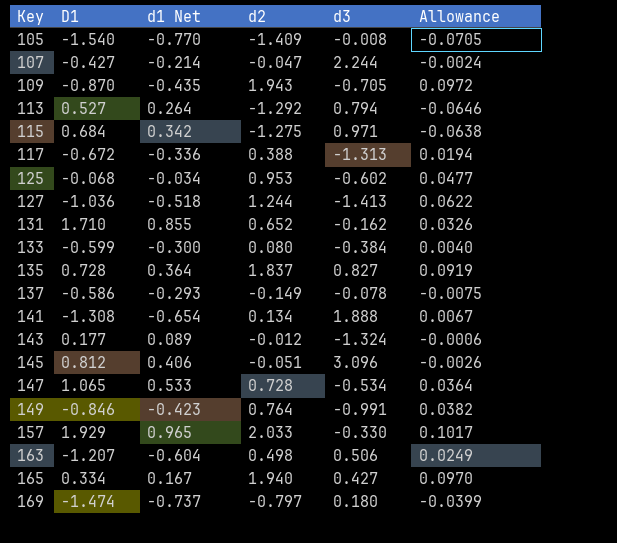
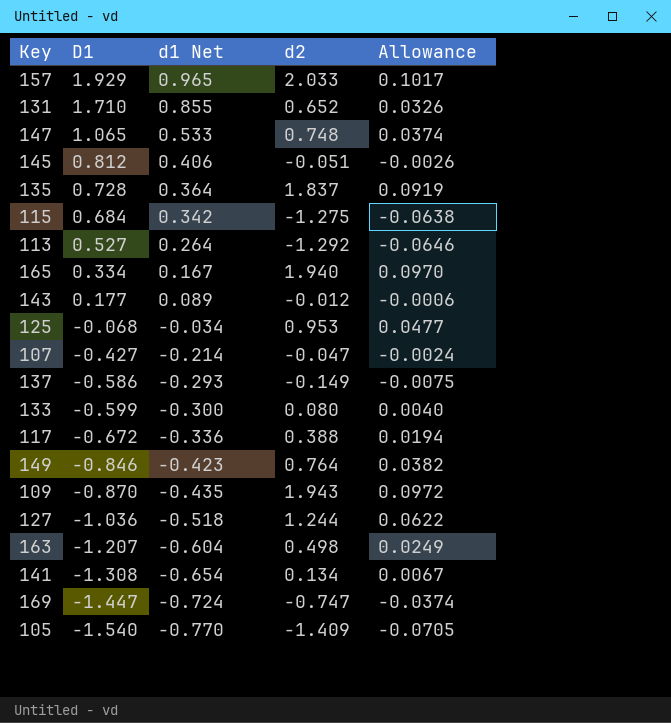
row order: Key ascending -> D1 descending
column d3 | position: 5 -> none
147 | d2: 0.728 -> 0.748
147 | Allowance: 0.0364 -> 0.0374
169 | D1: -1.474 -> -1.447
169 | d1 Net: -0.737 -> -0.724
169 | d2: -0.797 -> -0.747
169 | Allowance: -0.0399 -> -0.0374

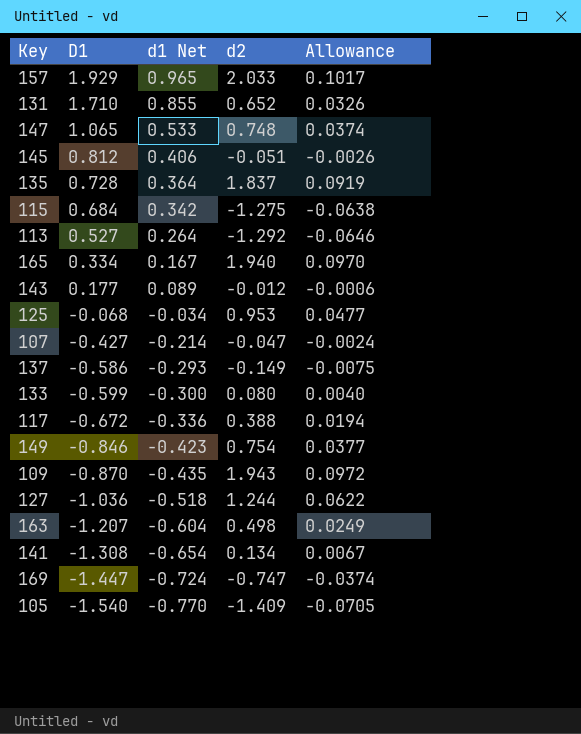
149 | d2: 0.764 -> 0.754
149 | Allowance: 0.0382 -> 0.0377

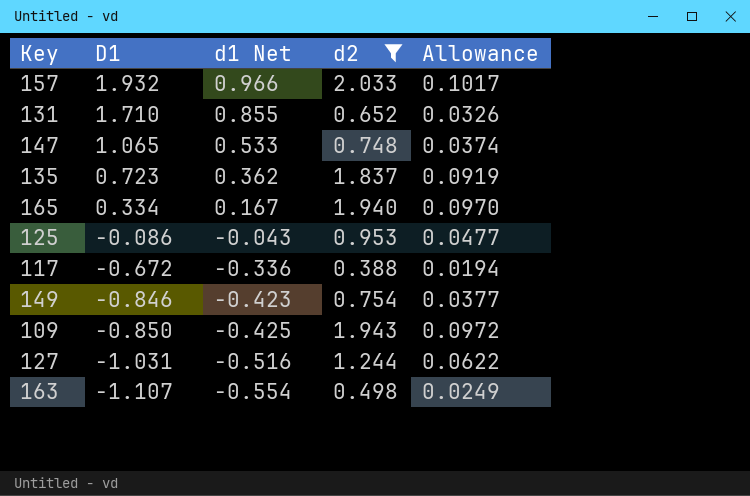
filter: none -> d2 >= 0.388
157 | D1: 1.929 -> 1.932
157 | d1 Net: 0.965 -> 0.966
135 | D1: 0.728 -> 0.723
135 | d1 Net: 0.364 -> 0.362
125 | D1: -0.068 -> -0.086
125 | d1 Net: -0.034 -> -0.043
109 | D1: -0.870 -> -0.850
109 | d1 Net: -0.435 -> -0.425
127 | D1: -1.036 -> -1.031
127 | d1 Net: -0.518 -> -0.516
163 | D1: -1.207 -> -1.107
163 | d1 Net: -0.604 -> -0.554

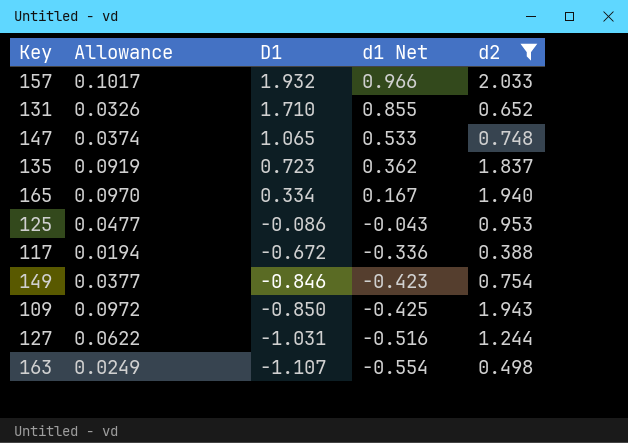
column Allowance | position: 5 -> 2

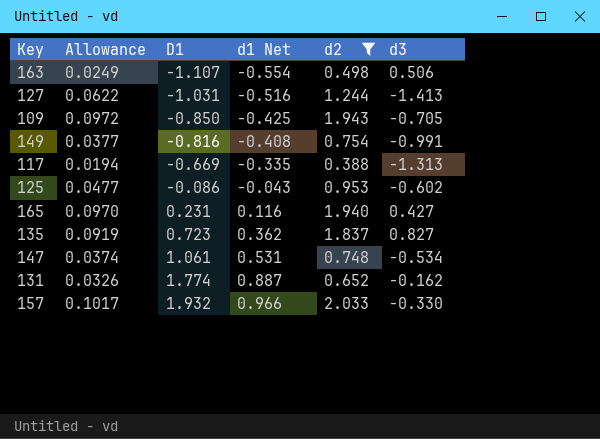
row order: D1 descending -> D1 ascending
column d3 | position: none -> 6
149 | D1: -0.846 -> -0.816
149 | d1 Net: -0.423 -> -0.408
117 | D1: -0.672 -> -0.669
117 | d1 Net: -0.336 -> -0.335
165 | D1: 0.334 -> 0.231
165 | d1 Net: 0.167 -> 0.116
147 | D1: 1.065 -> 1.061
147 | d1 Net: 0.533 -> 0.531
131 | D1: 1.710 -> 1.774
131 | d1 Net: 0.855 -> 0.887

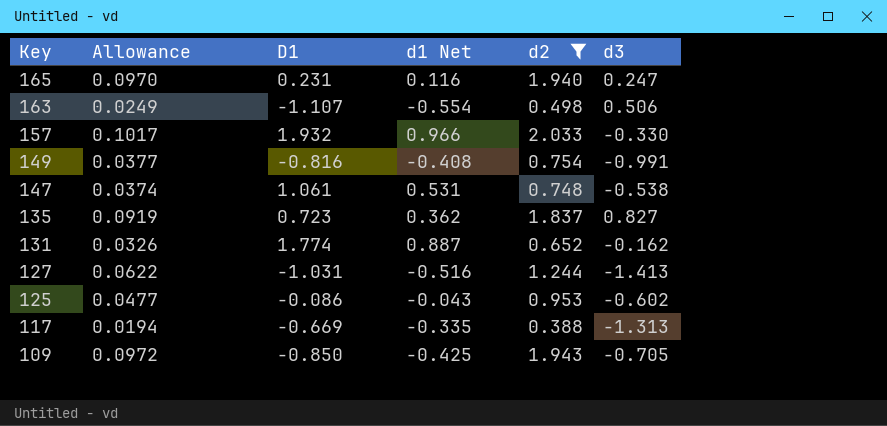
row order: D1 ascending -> Key descending
165 | d3: 0.427 -> 0.247
147 | d3: -0.534 -> -0.538

